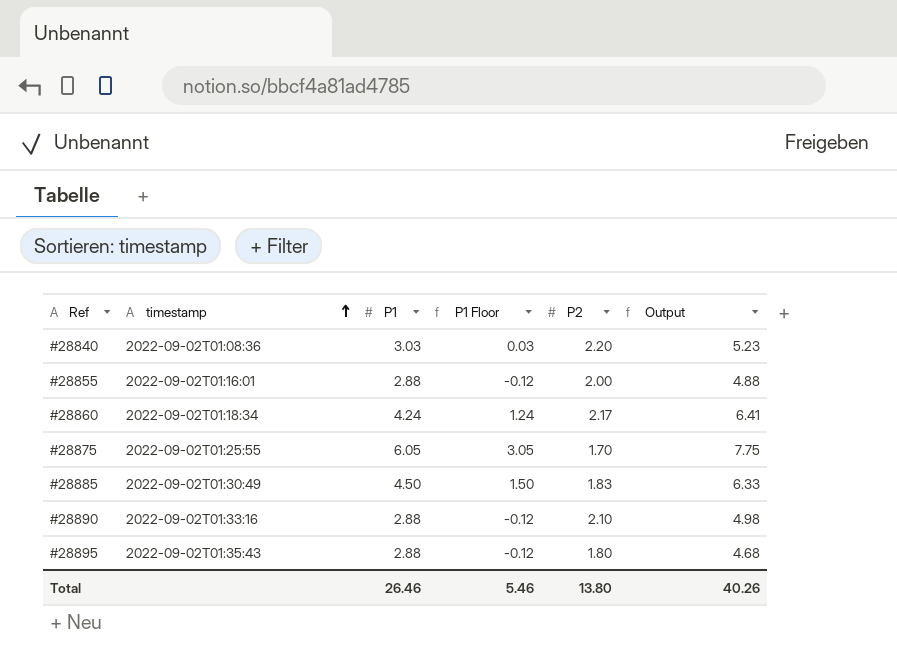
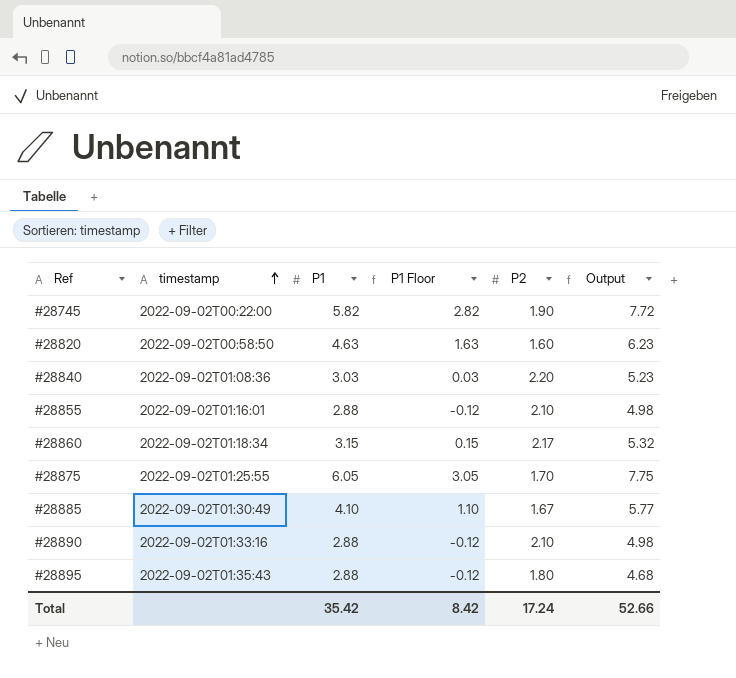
row #28745: none -> 2022-09-02T00:22:00 | 5.82 | 2.82 | 1.90 | 7.72
row #28820: none -> 2022-09-02T00:58:50 | 4.63 | 1.63 | 1.60 | 6.23
#28855 | P2: 2.00 -> 2.10
#28855 | Output: 4.88 -> 4.98
#28860 | P1: 4.24 -> 3.15
#28860 | P1 Floor: 1.24 -> 0.15
#28860 | Output: 6.41 -> 5.32
#28885 | P1: 4.50 -> 4.10
#28885 | P1 Floor: 1.50 -> 1.10
#28885 | P2: 1.83 -> 1.67
#28885 | Output: 6.33 -> 5.77
Total | P1: 26.46 -> 35.42
Total | P1 Floor: 5.46 -> 8.42
Total | P2: 13.80 -> 17.24
Total | Output: 40.26 -> 52.66

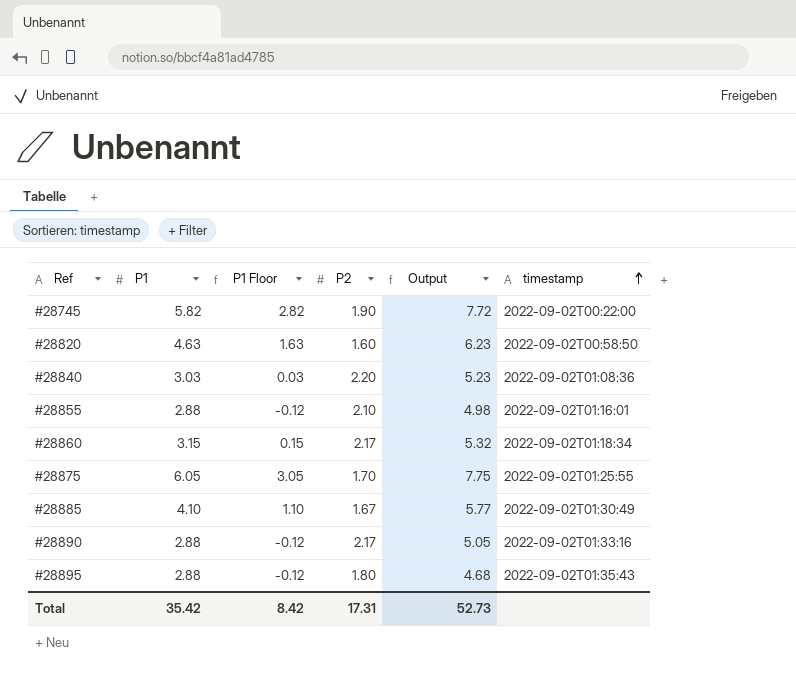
column timestamp | position: 2 -> 6
#28890 | P2: 2.10 -> 2.17
#28890 | Output: 4.98 -> 5.05
Total | P2: 17.24 -> 17.31
Total | Output: 52.66 -> 52.73

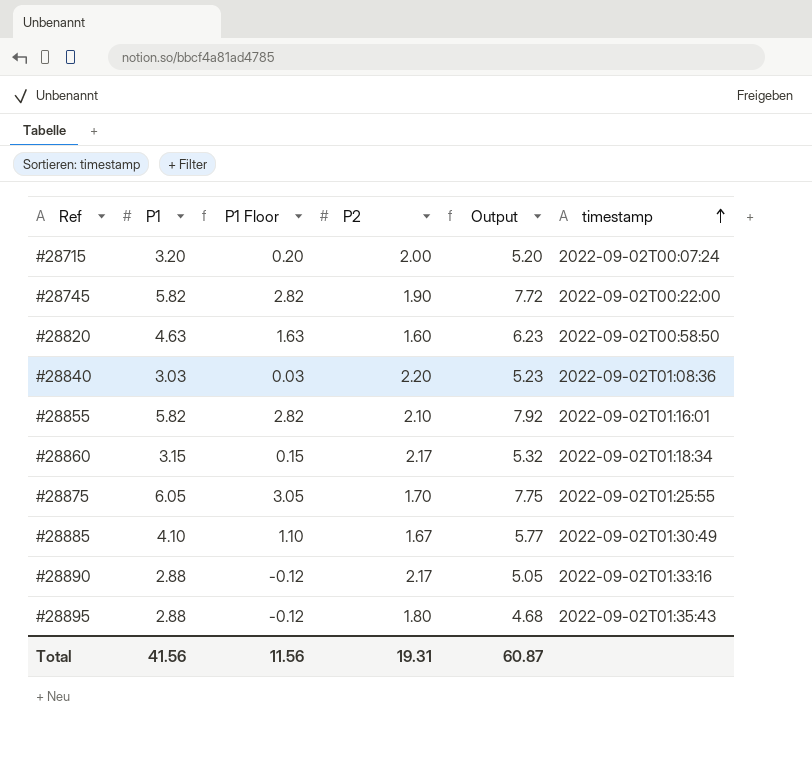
row #28715: none -> 3.20 | 0.20 | 2.00 | 5.20 | 2022-09-02T00:07:24
#28855 | P1: 2.88 -> 5.82
#28855 | P1 Floor: -0.12 -> 2.82
#28855 | Output: 4.98 -> 7.92
Total | P1: 35.42 -> 41.56
Total | P1 Floor: 8.42 -> 11.56
Total | P2: 17.31 -> 19.31
Total | Output: 52.73 -> 60.87

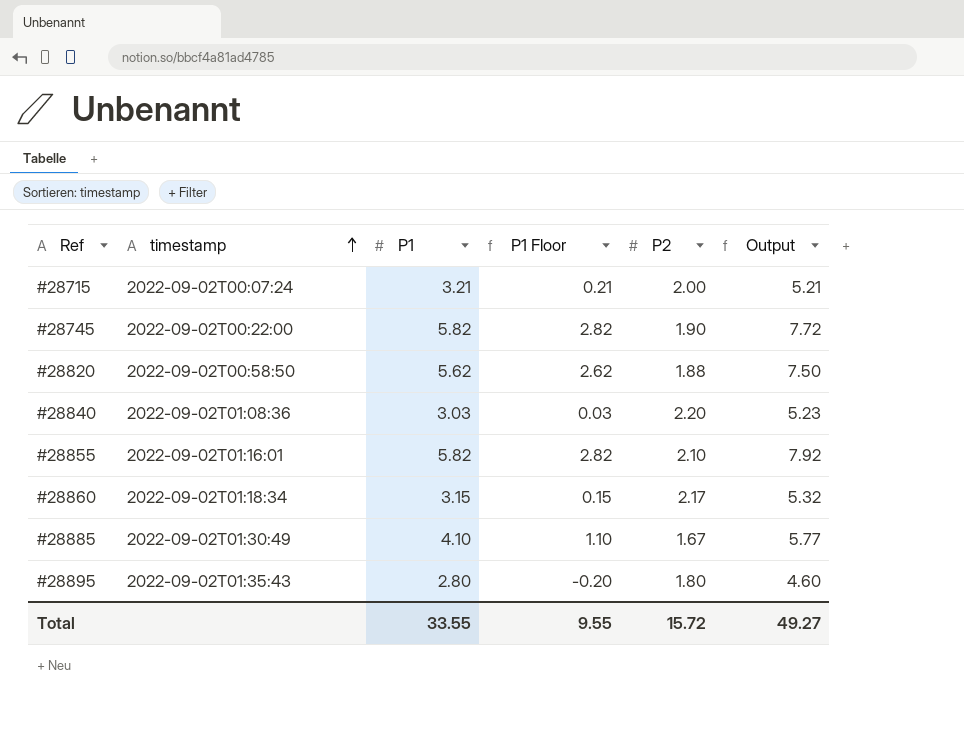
column timestamp | position: 6 -> 2
row #28875: 6.05 | 3.05 | 1.70 | 7.75 | 2022-09-02T01:25:55 -> none
row #28890: 2.88 | -0.12 | 2.17 | 5.05 | 2022-09-02T01:33:16 -> none
#28715 | P1: 3.20 -> 3.21
#28715 | P1 Floor: 0.20 -> 0.21
#28715 | Output: 5.20 -> 5.21
#28820 | P1: 4.63 -> 5.62
#28820 | P1 Floor: 1.63 -> 2.62
#28820 | P2: 1.60 -> 1.88
#28820 | Output: 6.23 -> 7.50
#28895 | P1: 2.88 -> 2.80
#28895 | P1 Floor: -0.12 -> -0.20
#28895 | Output: 4.68 -> 4.60
Total | P1: 41.56 -> 33.55
Total | P1 Floor: 11.56 -> 9.55
Total | P2: 19.31 -> 15.72
Total | Output: 60.87 -> 49.27

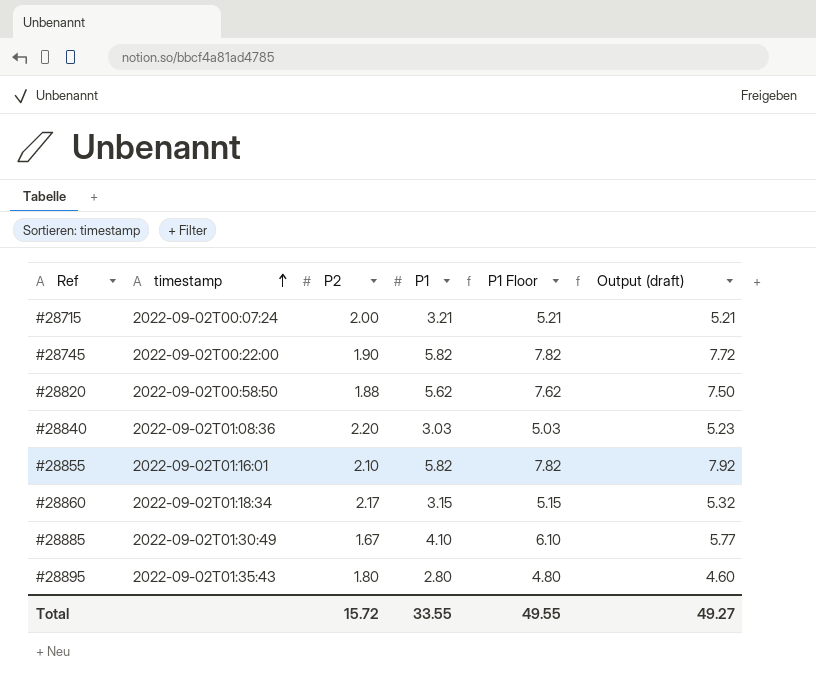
column P2 | position: 5 -> 3
column P1 Floor | formula: [P1] - 3 -> [P1] + 2
column name: Output -> Output (draft)
Total | P1 Floor: 9.55 -> 49.55

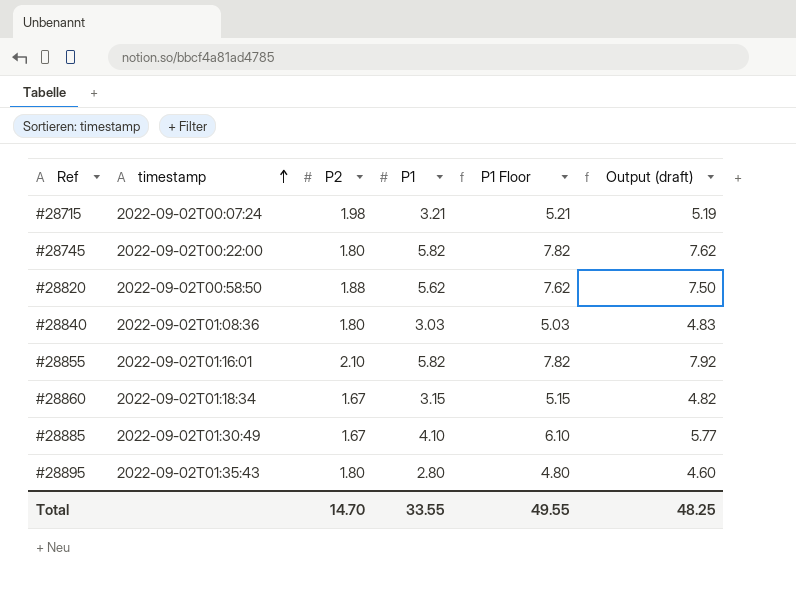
#28715 | P2: 2.00 -> 1.98
#28715 | Output (draft): 5.21 -> 5.19
#28745 | P2: 1.90 -> 1.80
#28745 | Output (draft): 7.72 -> 7.62
#28840 | P2: 2.20 -> 1.80
#28840 | Output (draft): 5.23 -> 4.83
#28860 | P2: 2.17 -> 1.67
#28860 | Output (draft): 5.32 -> 4.82
Total | P2: 15.72 -> 14.70
Total | Output (draft): 49.27 -> 48.25

